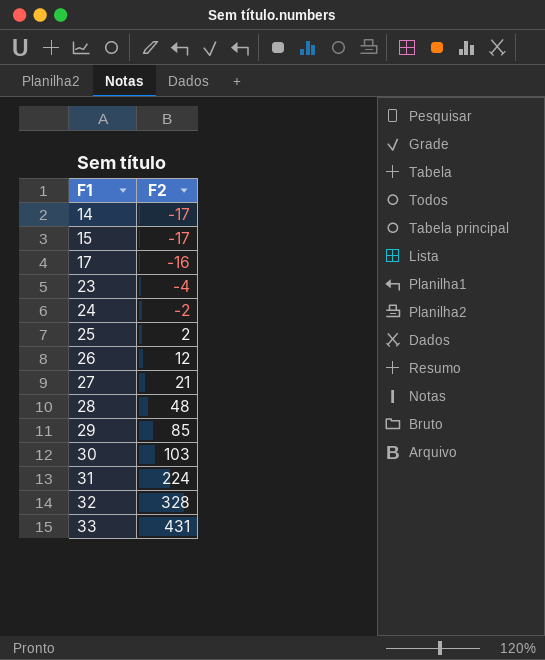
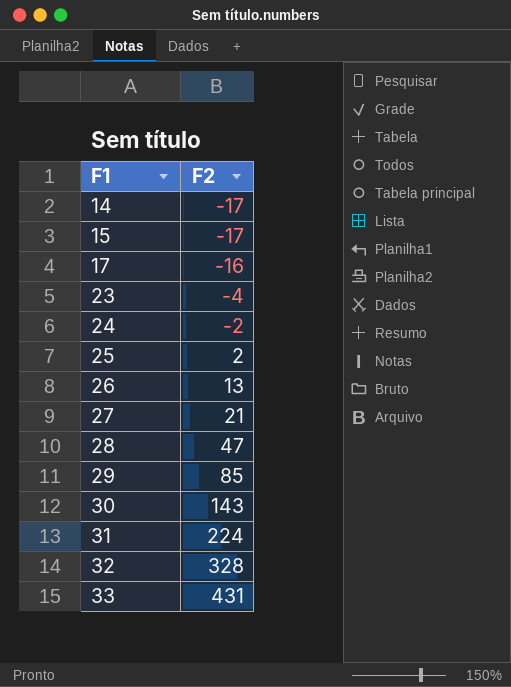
26 | F2: 12 -> 13
28 | F2: 48 -> 47
30 | F2: 103 -> 143

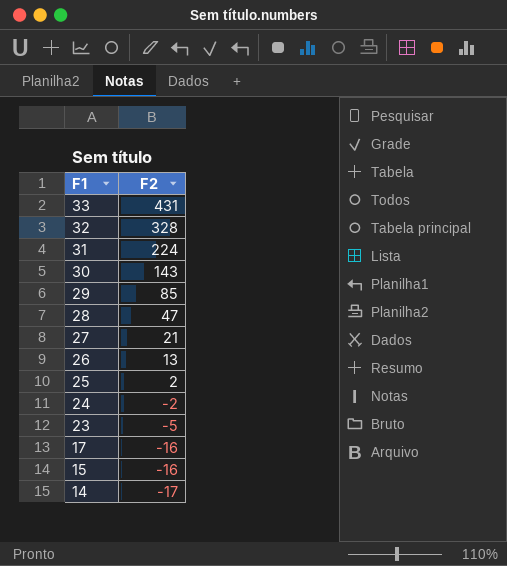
row order: F1 ascending -> F1 descending
23 | F2: -4 -> -5
15 | F2: -17 -> -16

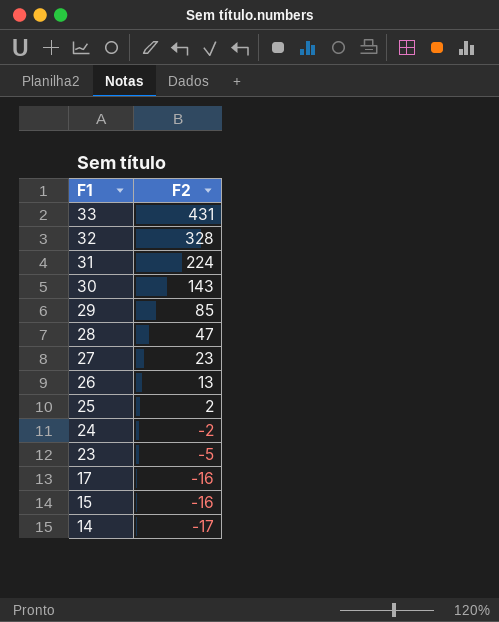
27 | F2: 21 -> 23

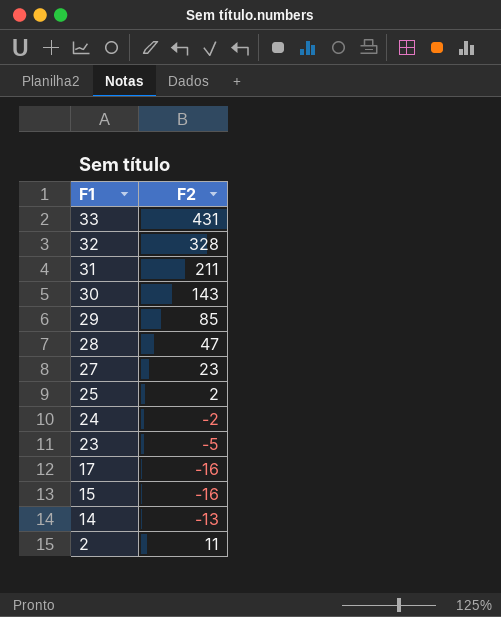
row 26: 13 -> none
31 | F2: 224 -> 211
14 | F2: -17 -> -13
row 2: none -> 11

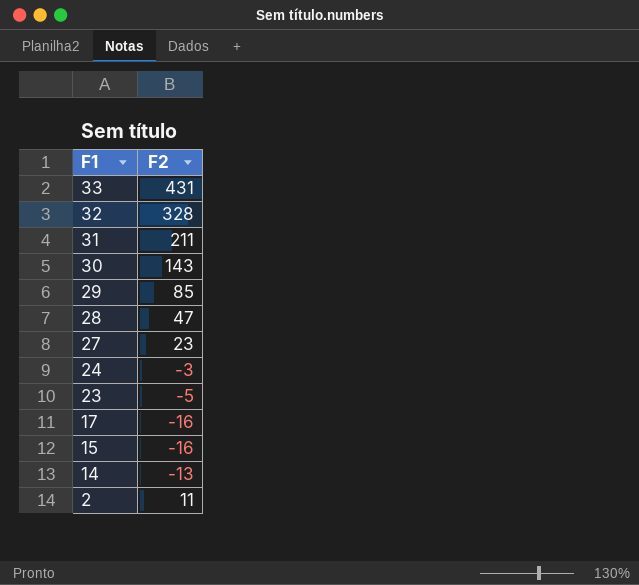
row 25: 2 -> none
24 | F2: -2 -> -3

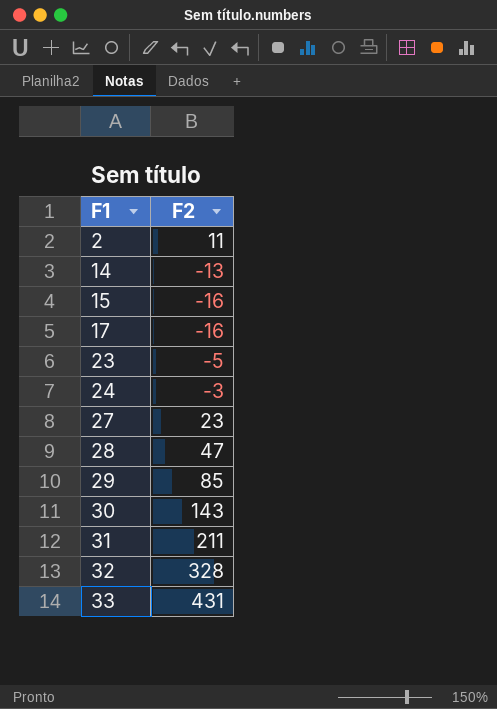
row order: F1 descending -> F1 ascending

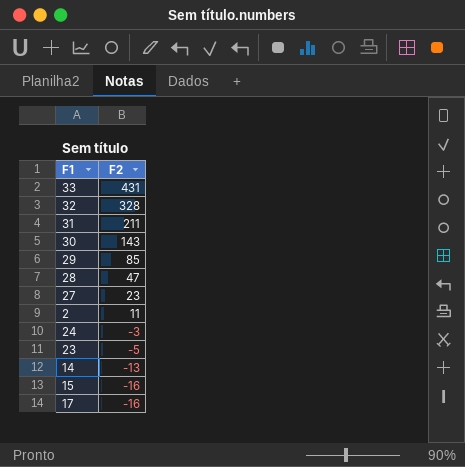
row order: F1 ascending -> F2 descending

